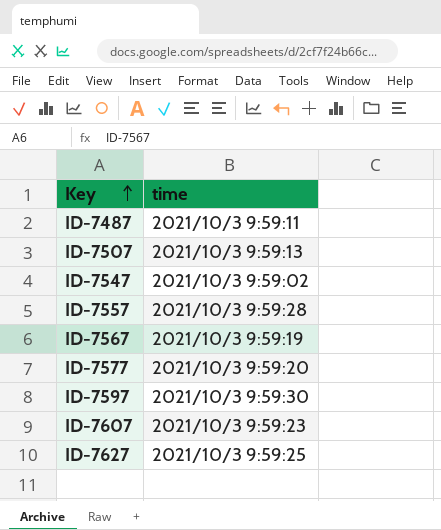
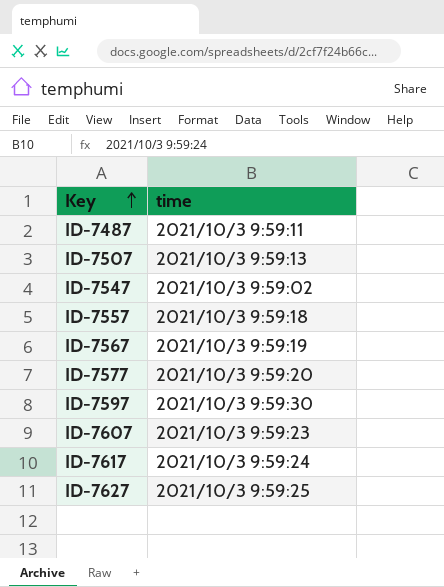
ID-7557 | time: 2021/10/3 9:59:28 -> 2021/10/3 9:59:18
row ID-7617: none -> 2021/10/3 9:59:24

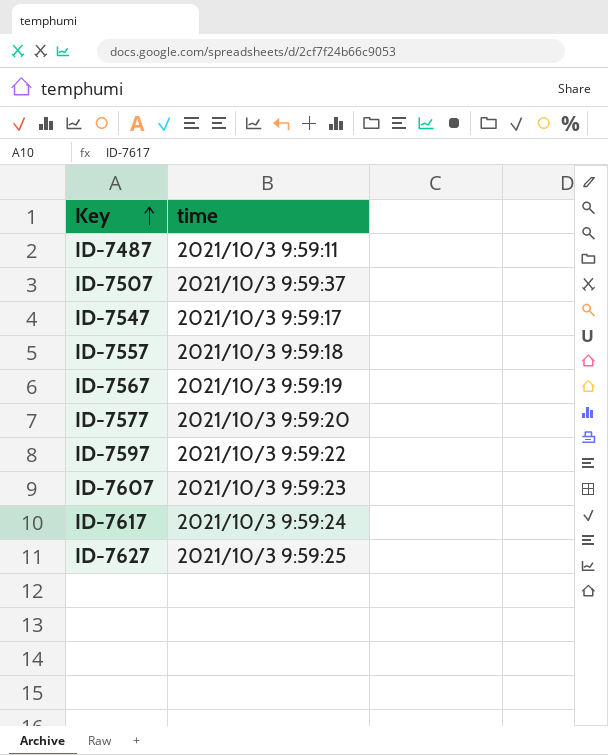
ID-7507 | time: 2021/10/3 9:59:13 -> 2021/10/3 9:59:37
ID-7547 | time: 2021/10/3 9:59:02 -> 2021/10/3 9:59:17
ID-7597 | time: 2021/10/3 9:59:30 -> 2021/10/3 9:59:22

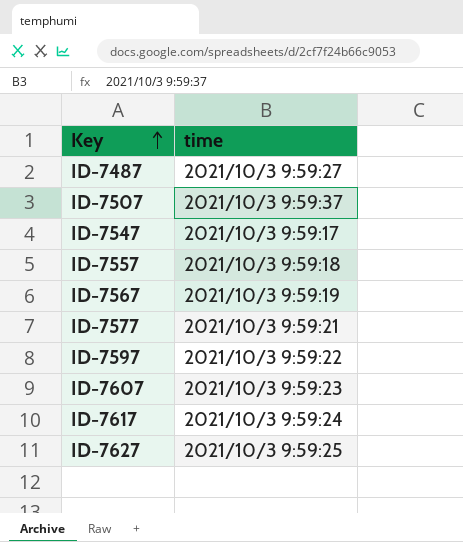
ID-7487 | time: 2021/10/3 9:59:11 -> 2021/10/3 9:59:27
ID-7577 | time: 2021/10/3 9:59:20 -> 2021/10/3 9:59:21

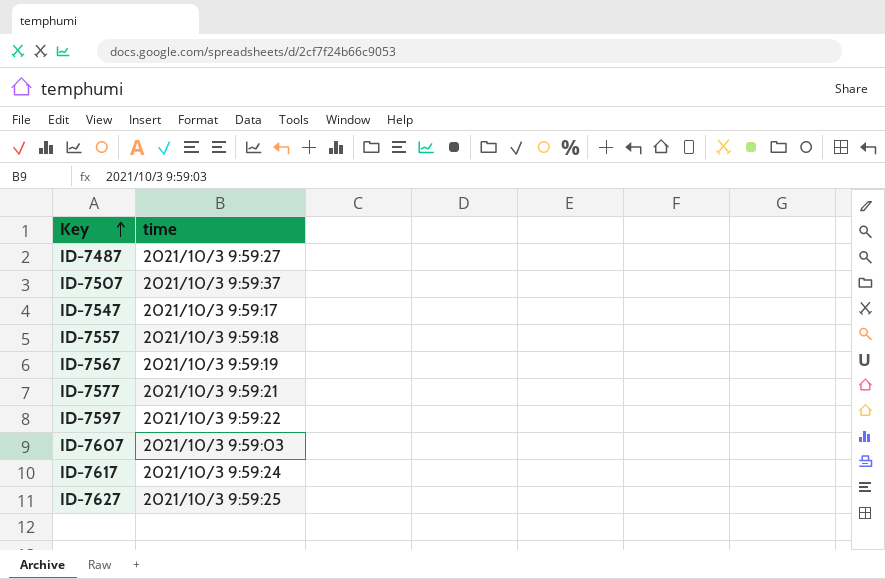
ID-7607 | time: 2021/10/3 9:59:23 -> 2021/10/3 9:59:03

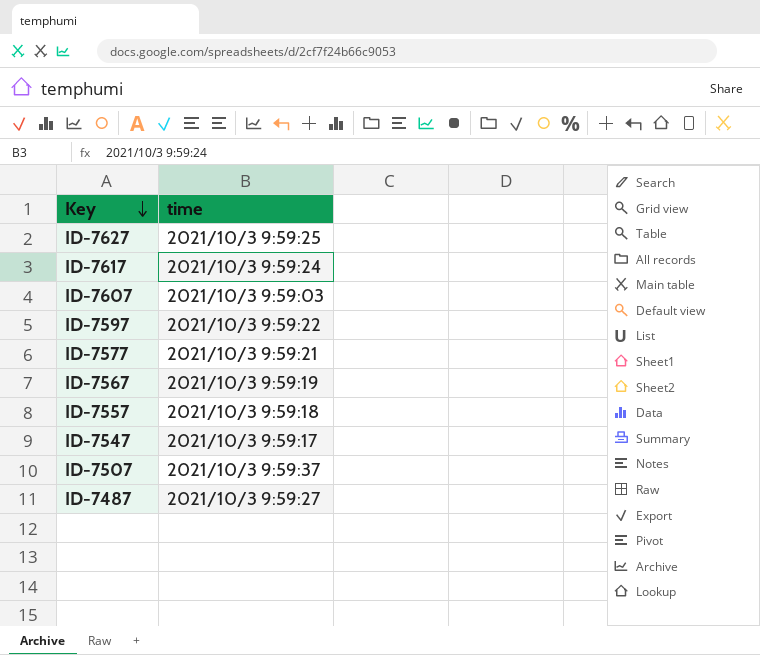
row order: Key ascending -> Key descending

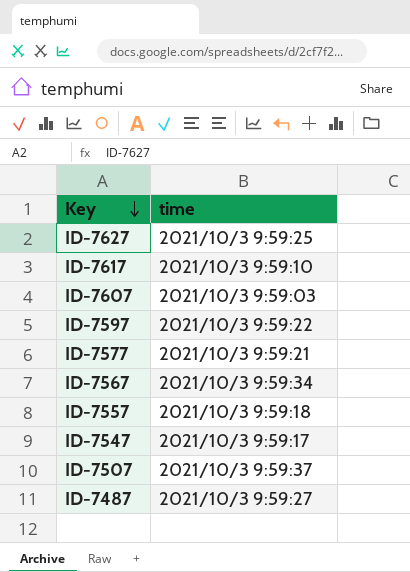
ID-7617 | time: 2021/10/3 9:59:24 -> 2021/10/3 9:59:10
ID-7567 | time: 2021/10/3 9:59:19 -> 2021/10/3 9:59:34

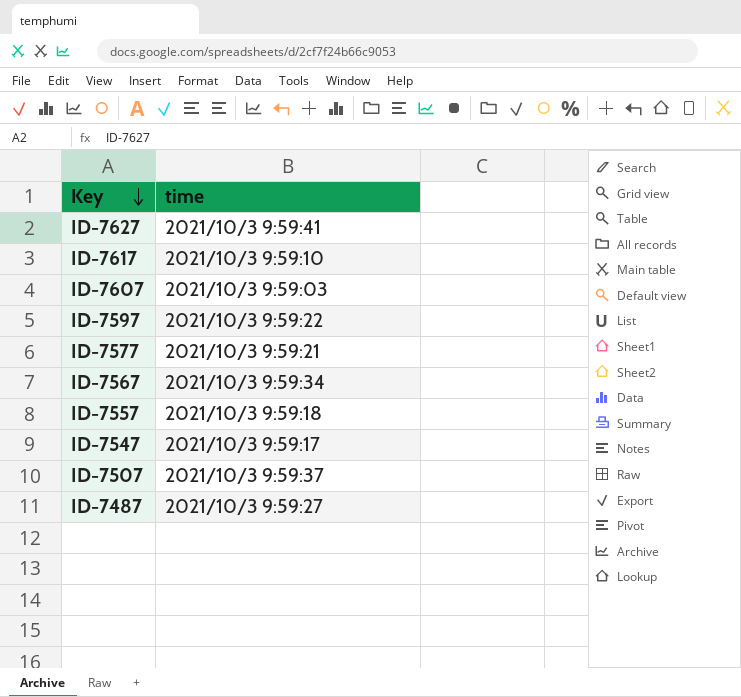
ID-7627 | time: 2021/10/3 9:59:25 -> 2021/10/3 9:59:41

